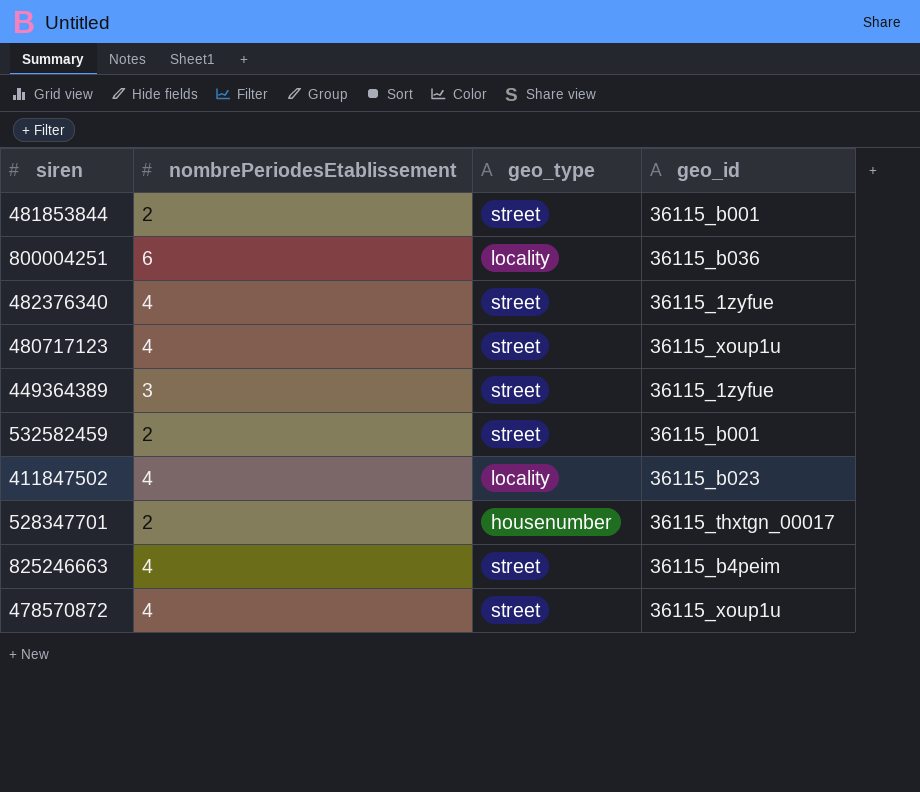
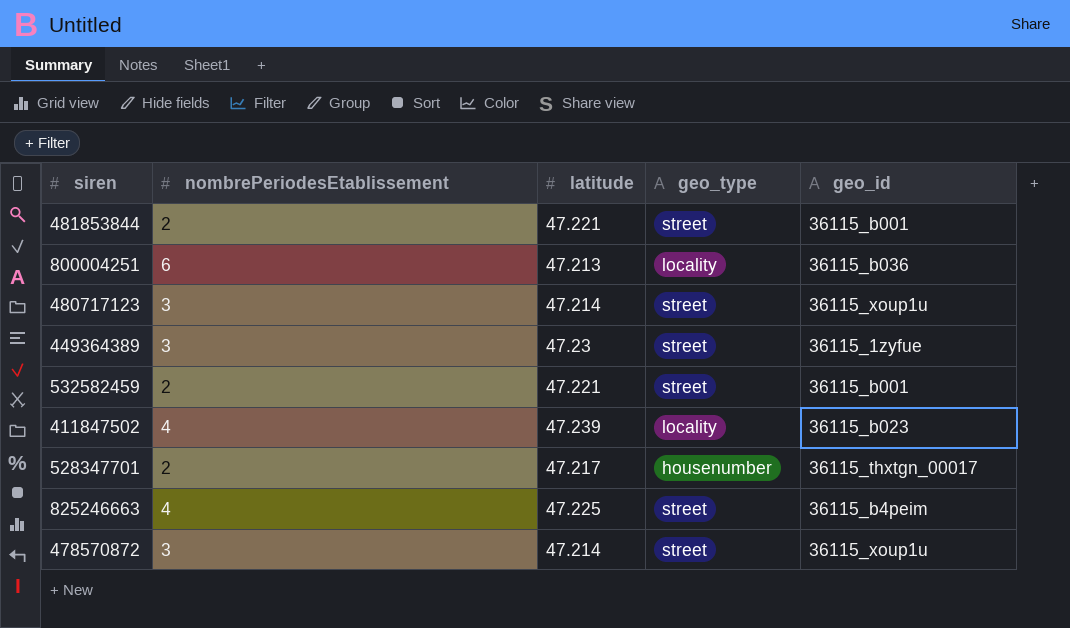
column latitude | position: none -> 3
row 482376340: 4 | street | 36115_1zyfue -> none
480717123 | nombrePeriodesEtablissement: 4 -> 3
478570872 | nombrePeriodesEtablissement: 4 -> 3

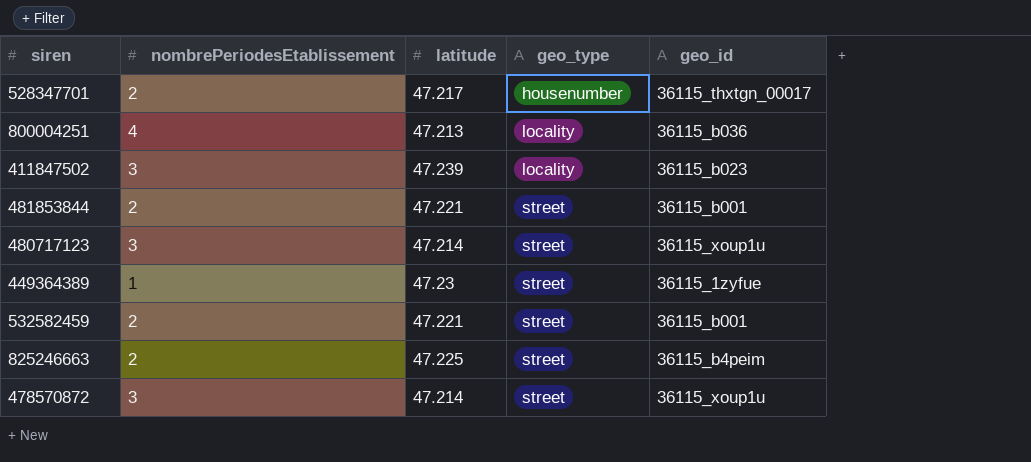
row order: none -> geo_type ascending
800004251 | nombrePeriodesEtablissement: 6 -> 4
411847502 | nombrePeriodesEtablissement: 4 -> 3
449364389 | nombrePeriodesEtablissement: 3 -> 1
825246663 | nombrePeriodesEtablissement: 4 -> 2

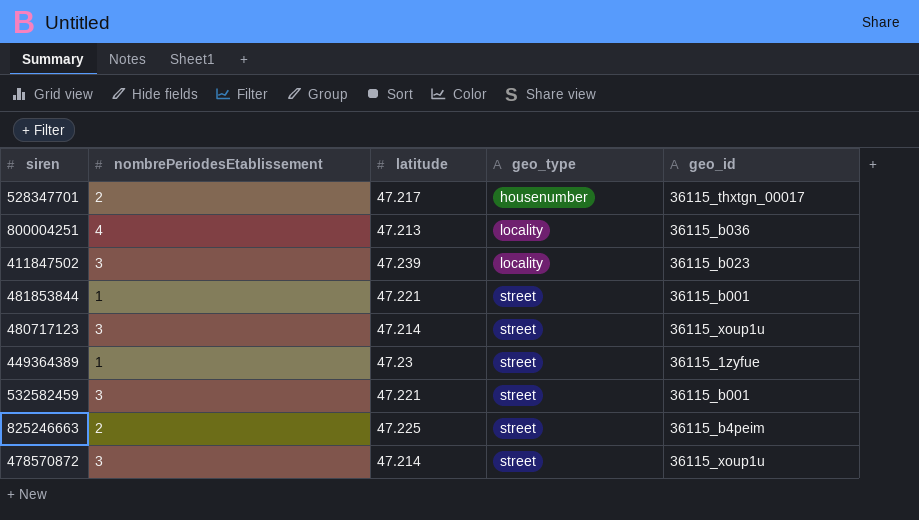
481853844 | nombrePeriodesEtablissement: 2 -> 1
532582459 | nombrePeriodesEtablissement: 2 -> 3

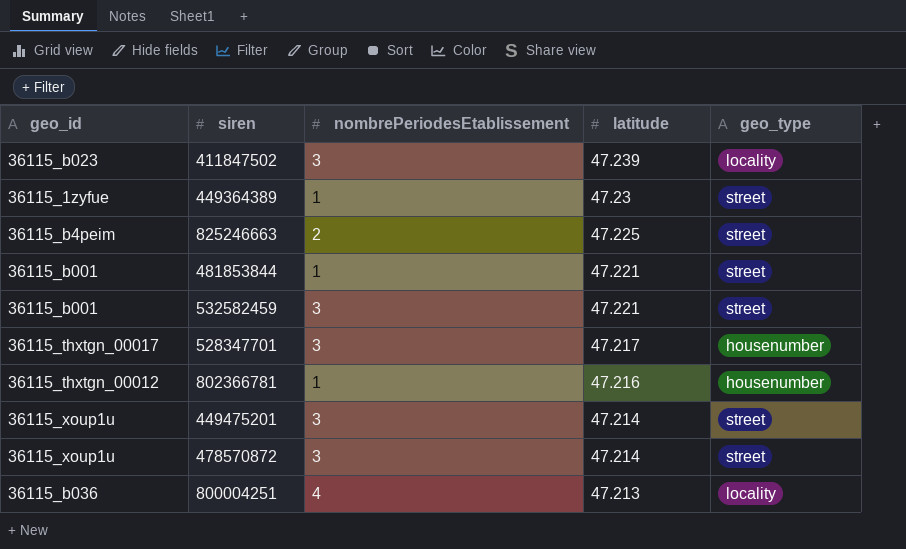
row order: geo_type ascending -> latitude descending
column geo_id | position: 5 -> 1
row 480717123: 3 | 47.214 | street | 36115_xoup1u -> none
528347701 | nombrePeriodesEtablissement: 2 -> 3
row 802366781: none -> 36115_thxtgn_00012 | 1 | 47.216 | housenumber
row 449475201: none -> 36115_xoup1u | 3 | 47.214 | street

